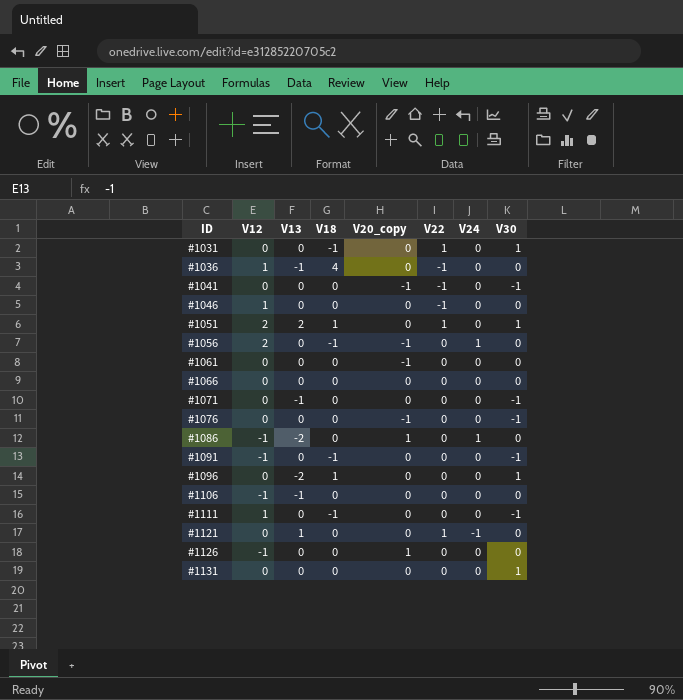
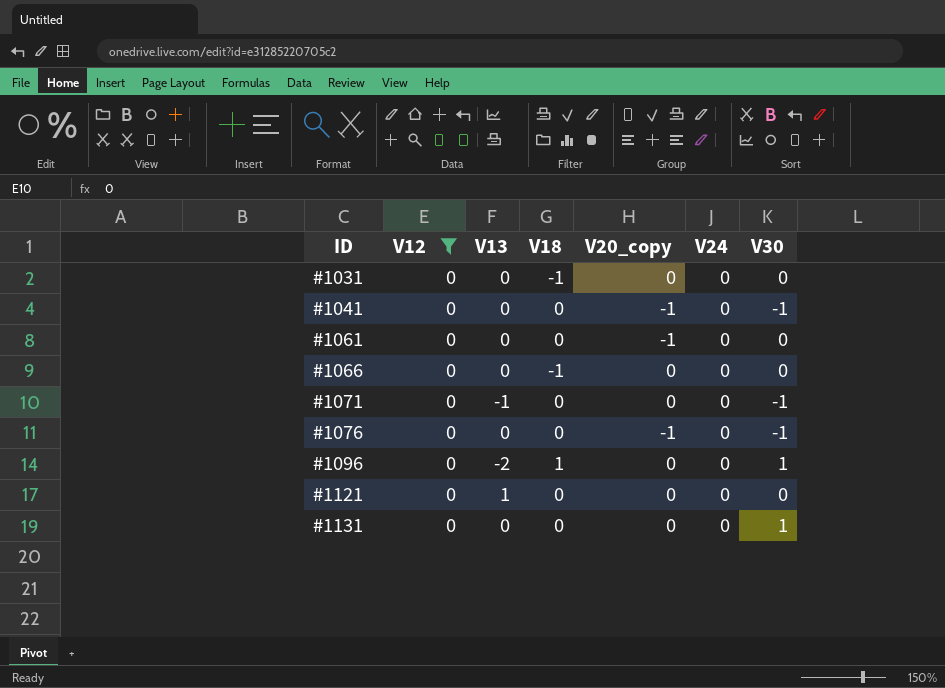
filter: none -> V12 = 0
column V22 | position: 6 -> none
#1031 | V30: 1 -> 0
#1066 | V18: 0 -> -1
#1121 | V24: -1 -> 0

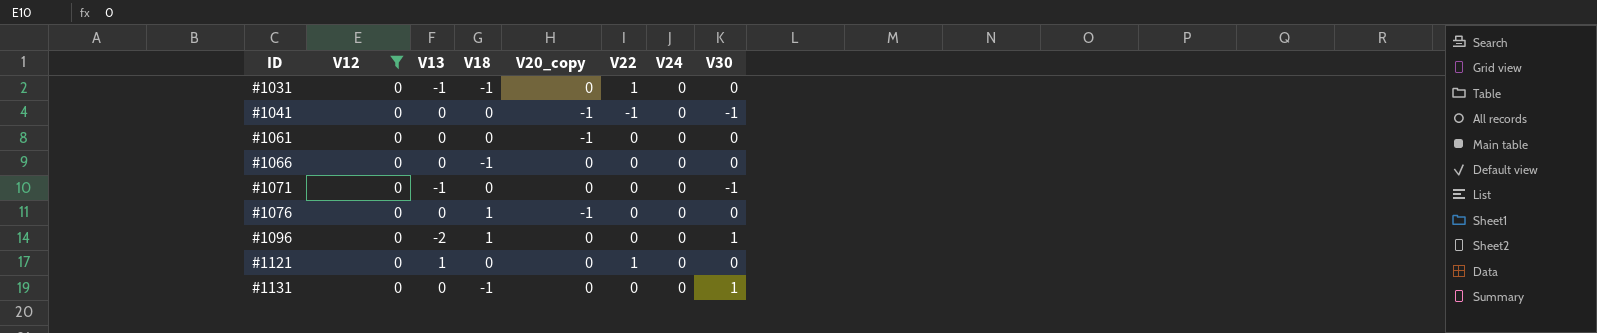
column V22 | position: none -> 6
#1031 | V13: 0 -> -1
#1076 | V18: 0 -> 1
#1076 | V30: -1 -> 0
#1131 | V18: 0 -> -1

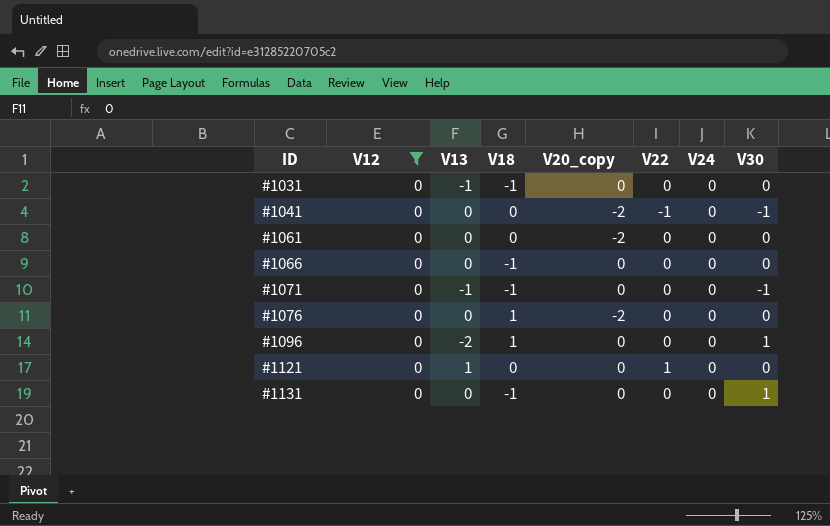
#1031 | V22: 1 -> 0
#1041 | V20_copy: -1 -> -2
#1061 | V20_copy: -1 -> -2
#1071 | V18: 0 -> -1
#1076 | V20_copy: -1 -> -2

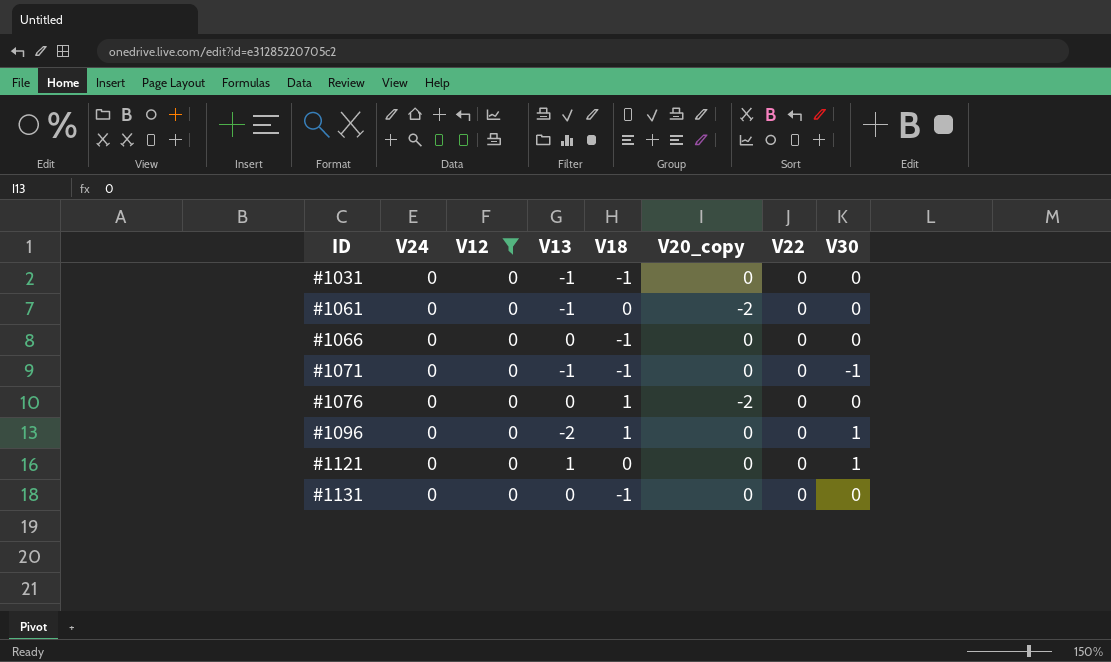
column V24 | position: 7 -> 2
row #1041: 0 | 0 | 0 | -2 | -1 | 0 | -1 -> none
#1061 | V13: 0 -> -1
#1121 | V22: 1 -> 0
#1121 | V30: 0 -> 1
#1131 | V30: 1 -> 0

